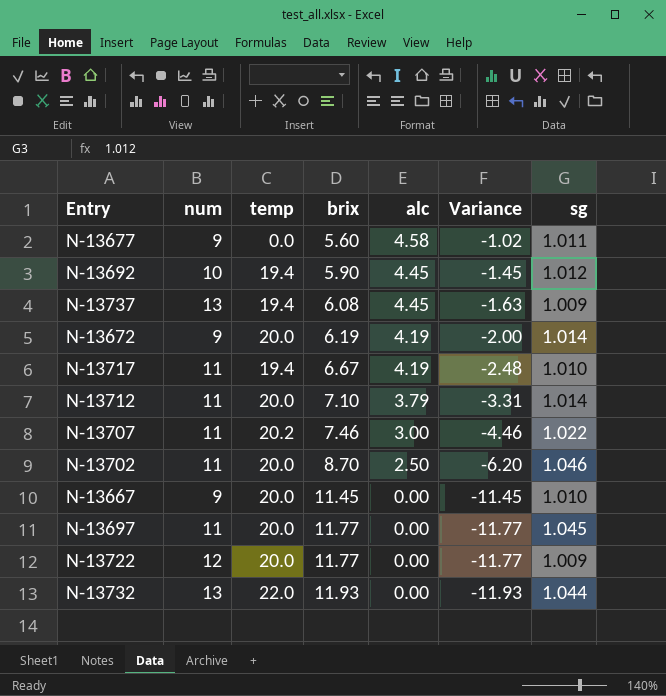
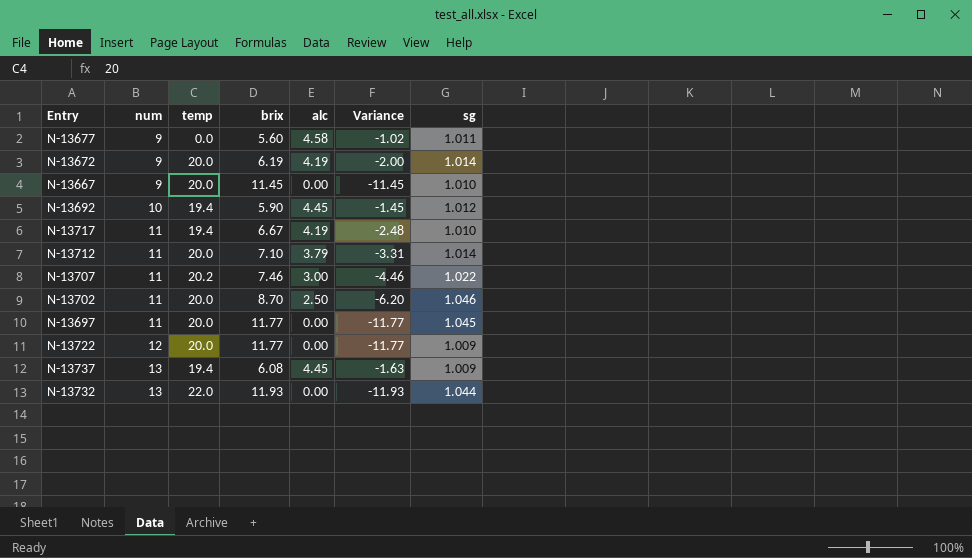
row order: brix ascending -> num ascending

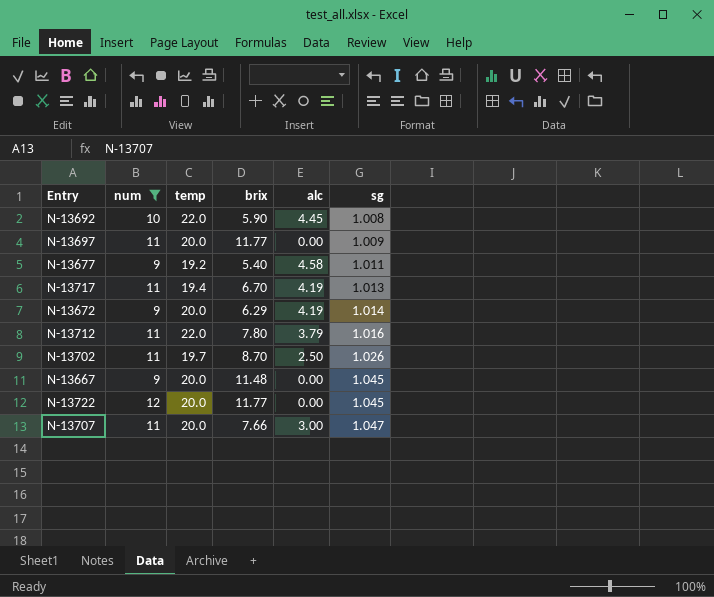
filter: none -> num != 13
row order: num ascending -> sg ascending
column Variance | formula: [alc] - [brix] -> none
N-13692 | temp: 19.4 -> 22.0
N-13692 | sg: 1.012 -> 1.008
N-13697 | sg: 1.045 -> 1.009
N-13677 | temp: 0.0 -> 19.2
N-13677 | brix: 5.60 -> 5.40
N-13717 | brix: 6.67 -> 6.70
N-13717 | sg: 1.010 -> 1.013
N-13672 | brix: 6.19 -> 6.29
N-13712 | temp: 20.0 -> 22.0
N-13712 | brix: 7.10 -> 7.80
N-13712 | sg: 1.014 -> 1.016
N-13702 | temp: 20.0 -> 19.7
N-13702 | sg: 1.046 -> 1.026
N-13667 | brix: 11.45 -> 11.48
N-13667 | sg: 1.010 -> 1.045
N-13722 | sg: 1.009 -> 1.045
N-13707 | temp: 20.2 -> 20.0
N-13707 | brix: 7.46 -> 7.66
N-13707 | sg: 1.022 -> 1.047

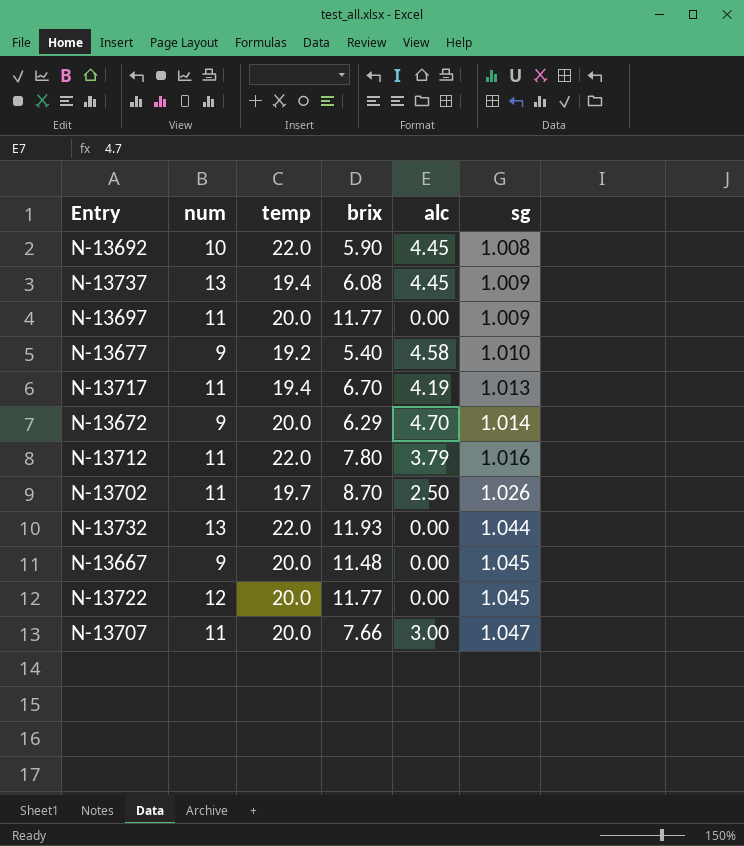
filter: num != 13 -> none
N-13677 | sg: 1.011 -> 1.010
N-13672 | alc: 4.19 -> 4.70

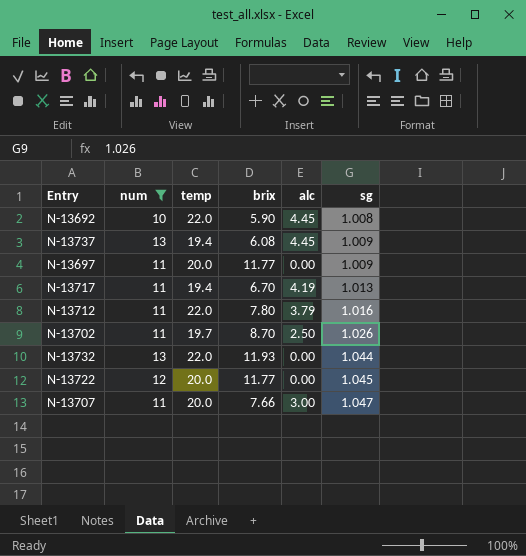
filter: none -> num != 9

